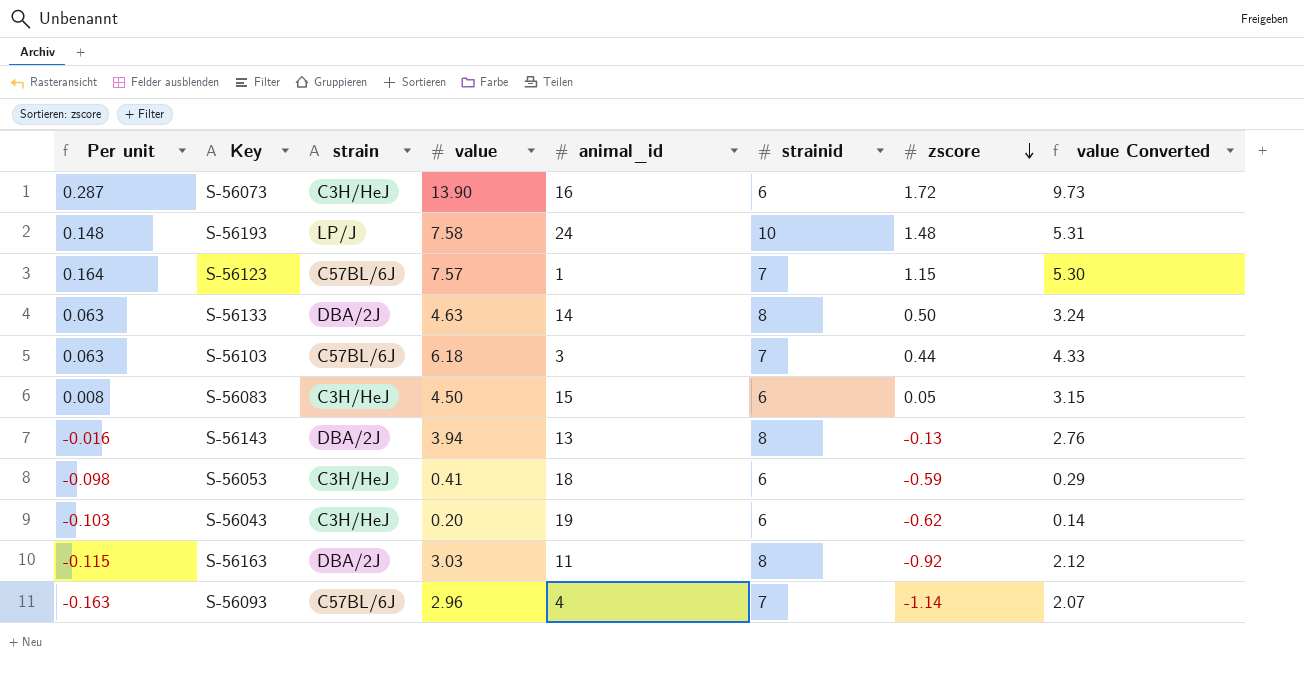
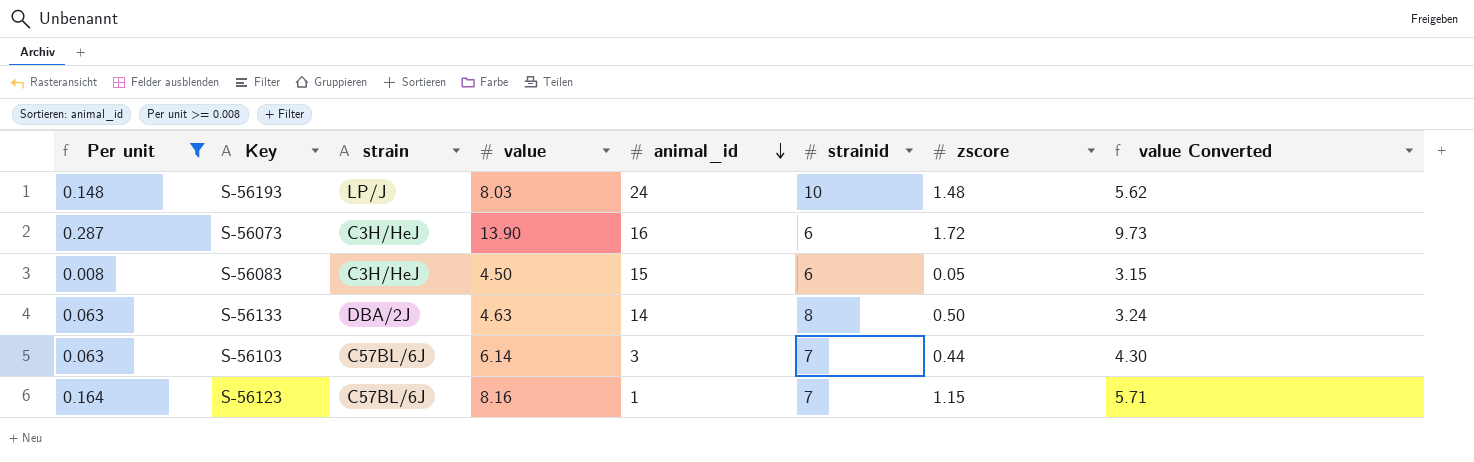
filter: none -> Per unit >= 0.008
row order: zscore descending -> animal_id descending
S-56193 | value: 7.58 -> 8.03
S-56193 | value Converted: 5.31 -> 5.62
S-56103 | value: 6.18 -> 6.14
S-56103 | value Converted: 4.33 -> 4.30
S-56123 | value: 7.57 -> 8.16
S-56123 | value Converted: 5.30 -> 5.71

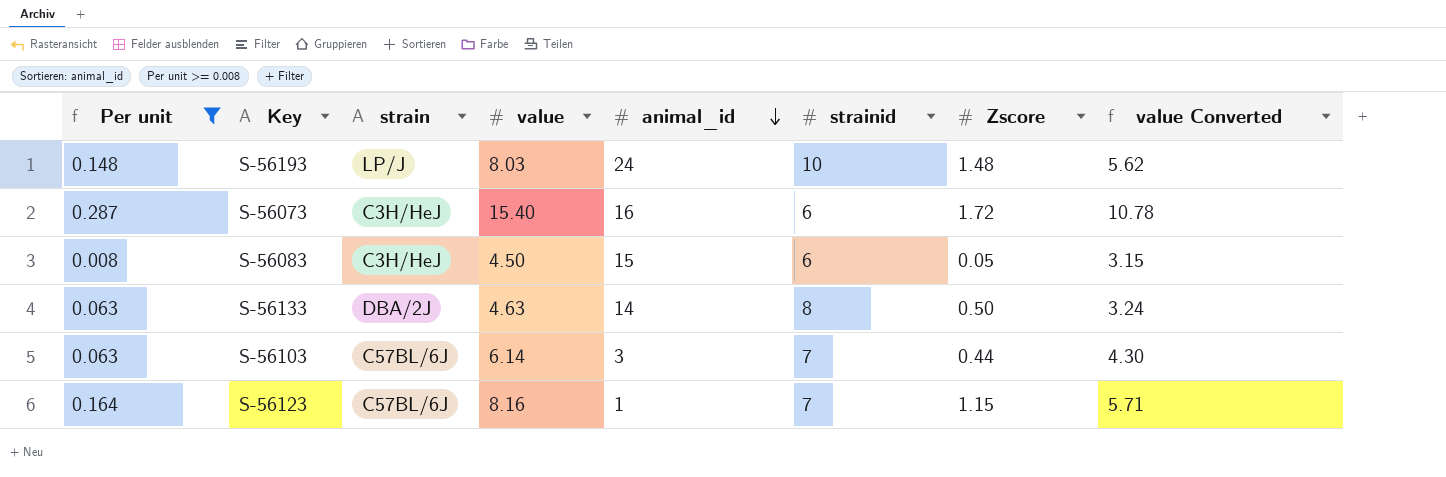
column name: zscore -> Zscore
S-56073 | value: 13.90 -> 15.40
S-56073 | value Converted: 9.73 -> 10.78

